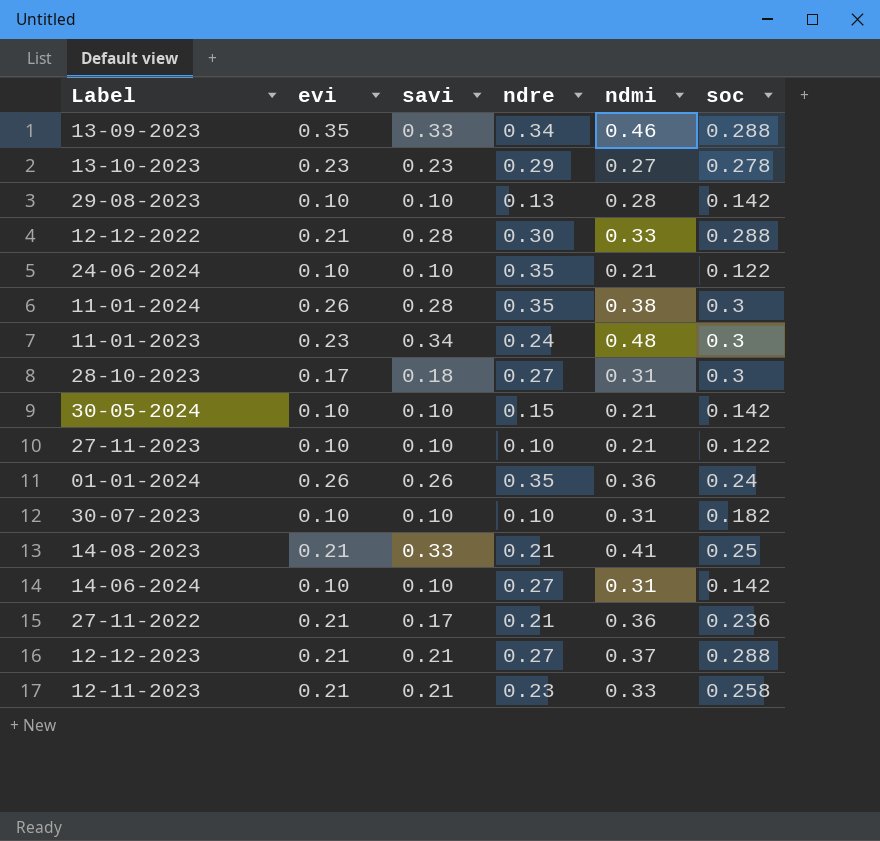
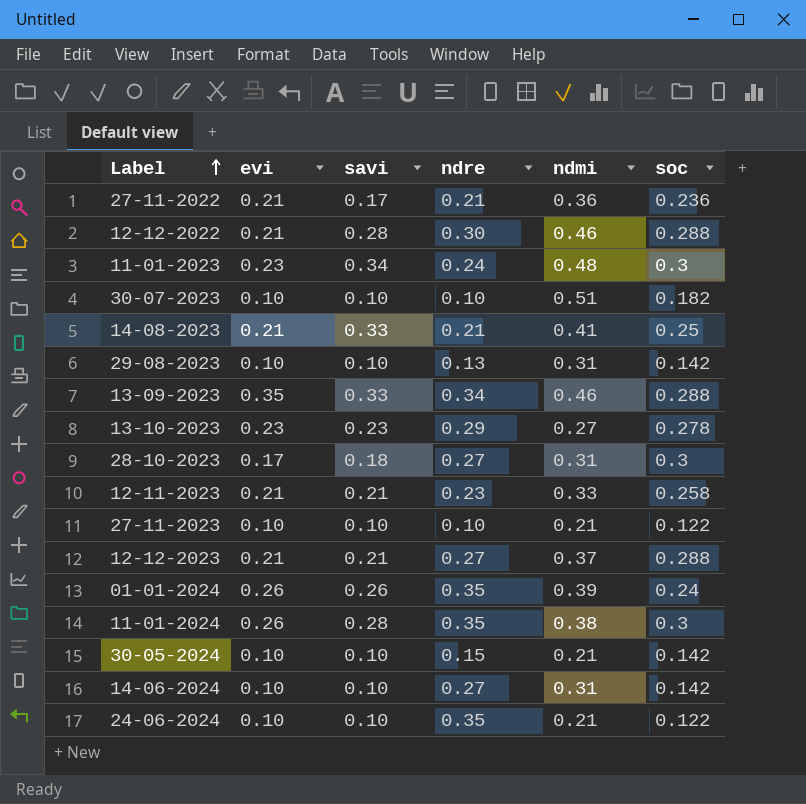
row order: none -> Label ascending
12-12-2022 | ndmi: 0.33 -> 0.46
30-07-2023 | ndmi: 0.31 -> 0.51
29-08-2023 | ndmi: 0.28 -> 0.31
01-01-2024 | ndmi: 0.36 -> 0.39

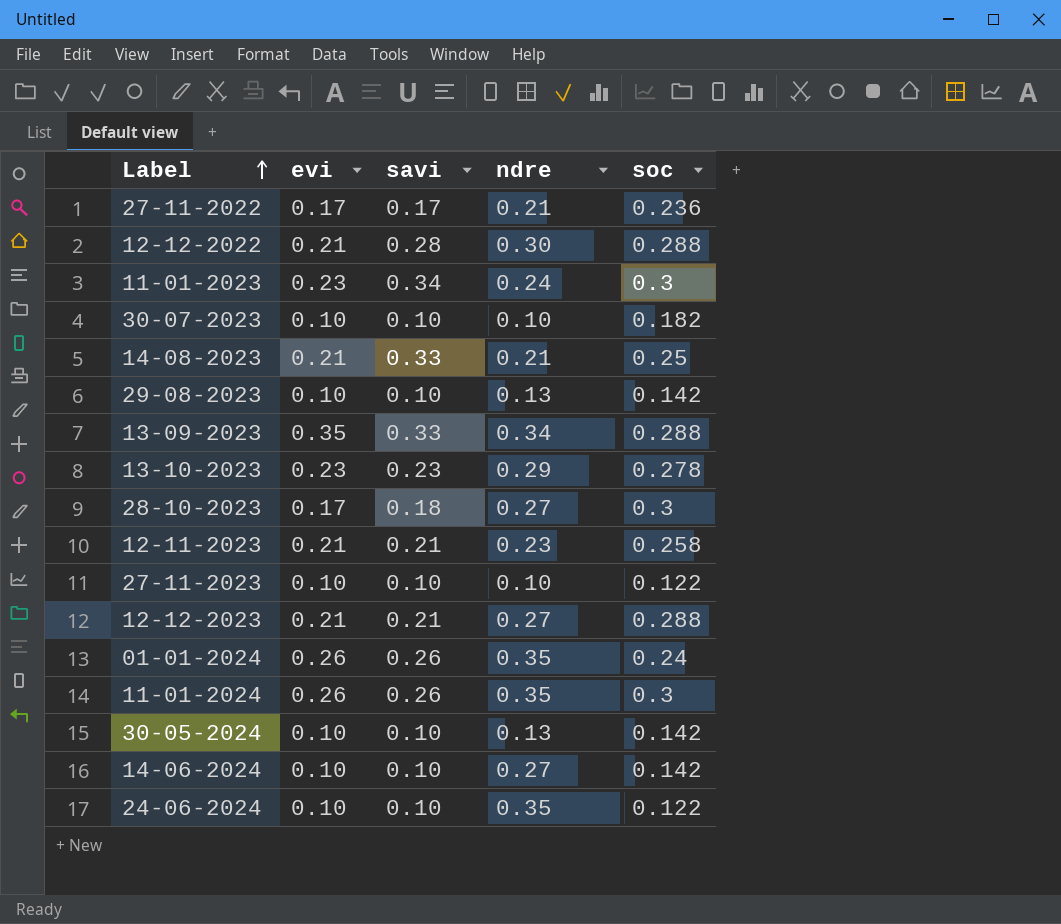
column ndmi | position: 5 -> none
27-11-2022 | evi: 0.21 -> 0.17
11-01-2024 | savi: 0.28 -> 0.26
30-05-2024 | ndre: 0.15 -> 0.13

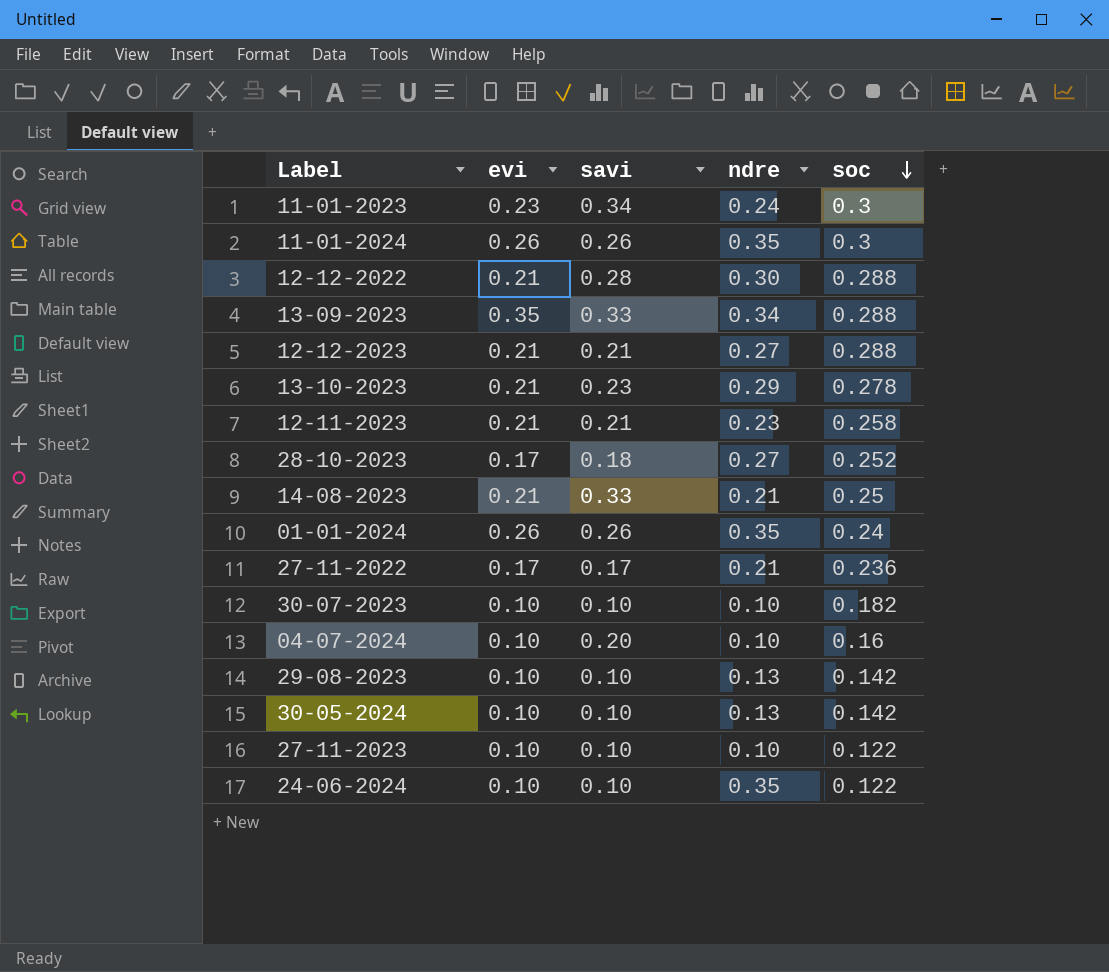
row order: Label ascending -> soc descending
row 14-06-2024: 0.10 | 0.10 | 0.27 | 0.142 -> none
13-10-2023 | evi: 0.23 -> 0.21
28-10-2023 | soc: 0.3 -> 0.252
row 04-07-2024: none -> 0.10 | 0.20 | 0.10 | 0.16

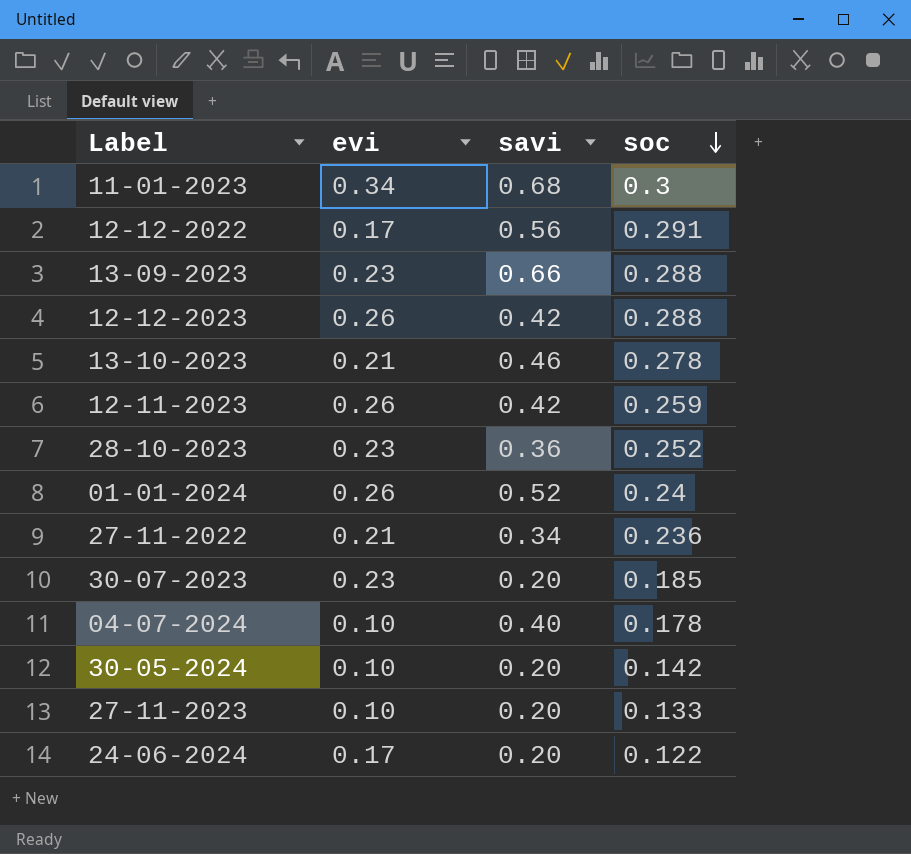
column ndre | position: 4 -> none
row 11-01-2024: 0.26 | 0.26 | 0.35 | 0.3 -> none
row 14-08-2023: 0.21 | 0.33 | 0.21 | 0.25 -> none
row 29-08-2023: 0.10 | 0.10 | 0.13 | 0.142 -> none
11-01-2023 | evi: 0.23 -> 0.34
11-01-2023 | savi: 0.34 -> 0.68
12-12-2022 | evi: 0.21 -> 0.17
12-12-2022 | savi: 0.28 -> 0.56
12-12-2022 | soc: 0.288 -> 0.291
13-09-2023 | evi: 0.35 -> 0.23
13-09-2023 | savi: 0.33 -> 0.66
12-12-2023 | evi: 0.21 -> 0.26
12-12-2023 | savi: 0.21 -> 0.42
13-10-2023 | savi: 0.23 -> 0.46
12-11-2023 | evi: 0.21 -> 0.26
12-11-2023 | savi: 0.21 -> 0.42
12-11-2023 | soc: 0.258 -> 0.259
28-10-2023 | evi: 0.17 -> 0.23
28-10-2023 | savi: 0.18 -> 0.36
01-01-2024 | savi: 0.26 -> 0.52
27-11-2022 | evi: 0.17 -> 0.21
27-11-2022 | savi: 0.17 -> 0.34
30-07-2023 | evi: 0.10 -> 0.23
30-07-2023 | savi: 0.10 -> 0.20
30-07-2023 | soc: 0.182 -> 0.185
04-07-2024 | savi: 0.20 -> 0.40
04-07-2024 | soc: 0.16 -> 0.178
30-05-2024 | savi: 0.10 -> 0.20
27-11-2023 | savi: 0.10 -> 0.20
27-11-2023 | soc: 0.122 -> 0.133
24-06-2024 | evi: 0.10 -> 0.17
24-06-2024 | savi: 0.10 -> 0.20

